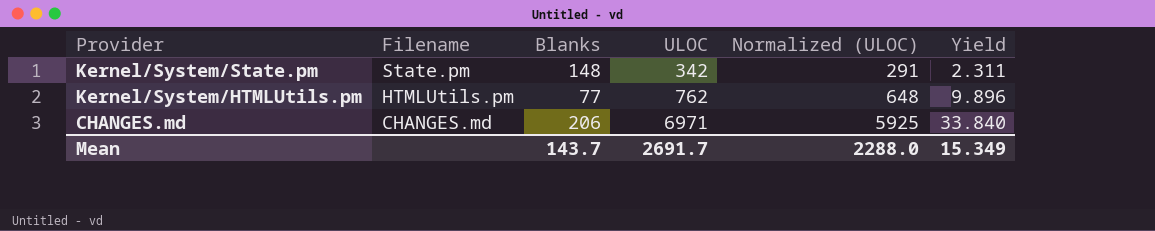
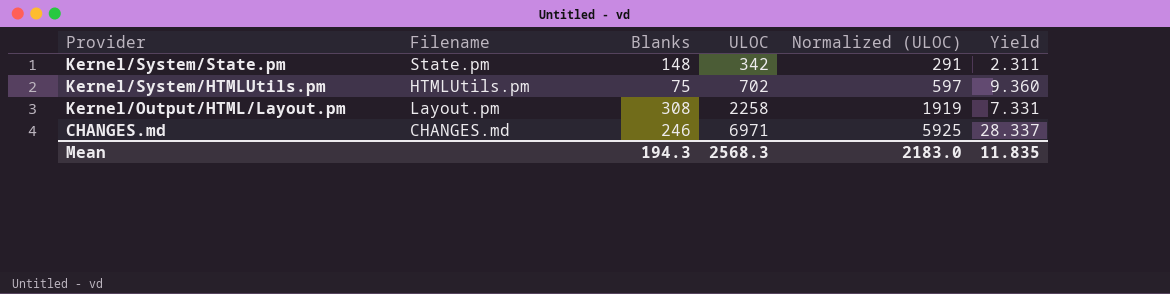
Kernel/System/HTMLUtils.pm | Blanks: 77 -> 75
Kernel/System/HTMLUtils.pm | ULOC: 762 -> 702
Kernel/System/HTMLUtils.pm | Normalized (ULOC): 648 -> 597
Kernel/System/HTMLUtils.pm | Yield: 9.896 -> 9.360
row Kernel/Output/HTML/Layout.pm: none -> Layout.pm | 308 | 2258 | 1919 | 7.331
CHANGES.md | Blanks: 206 -> 246
CHANGES.md | Yield: 33.840 -> 28.337
Mean | Blanks: 143.7 -> 194.3
Mean | ULOC: 2691.7 -> 2568.3
Mean | Normalized (ULOC): 2288.0 -> 2183.0
Mean | Yield: 15.349 -> 11.835

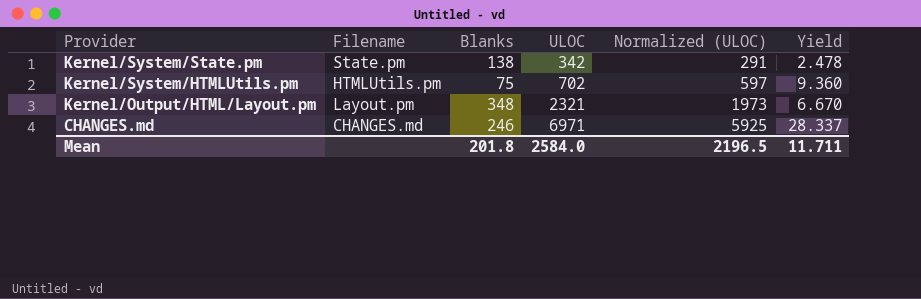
Kernel/System/State.pm | Blanks: 148 -> 138
Kernel/System/State.pm | Yield: 2.311 -> 2.478
Kernel/Output/HTML/Layout.pm | Blanks: 308 -> 348
Kernel/Output/HTML/Layout.pm | ULOC: 2258 -> 2321
Kernel/Output/HTML/Layout.pm | Normalized (ULOC): 1919 -> 1973
Kernel/Output/HTML/Layout.pm | Yield: 7.331 -> 6.670
Mean | Blanks: 194.3 -> 201.8
Mean | ULOC: 2568.3 -> 2584.0
Mean | Normalized (ULOC): 2183.0 -> 2196.5
Mean | Yield: 11.835 -> 11.711

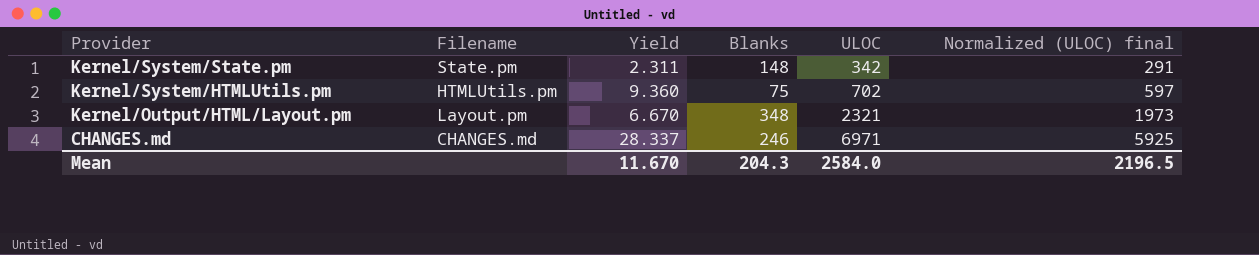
column Yield | position: 6 -> 3
column name: Normalized (ULOC) -> Normalized (ULOC) final
Kernel/System/State.pm | Yield: 2.478 -> 2.311
Kernel/System/State.pm | Blanks: 138 -> 148
Mean | Yield: 11.711 -> 11.670
Mean | Blanks: 201.8 -> 204.3

